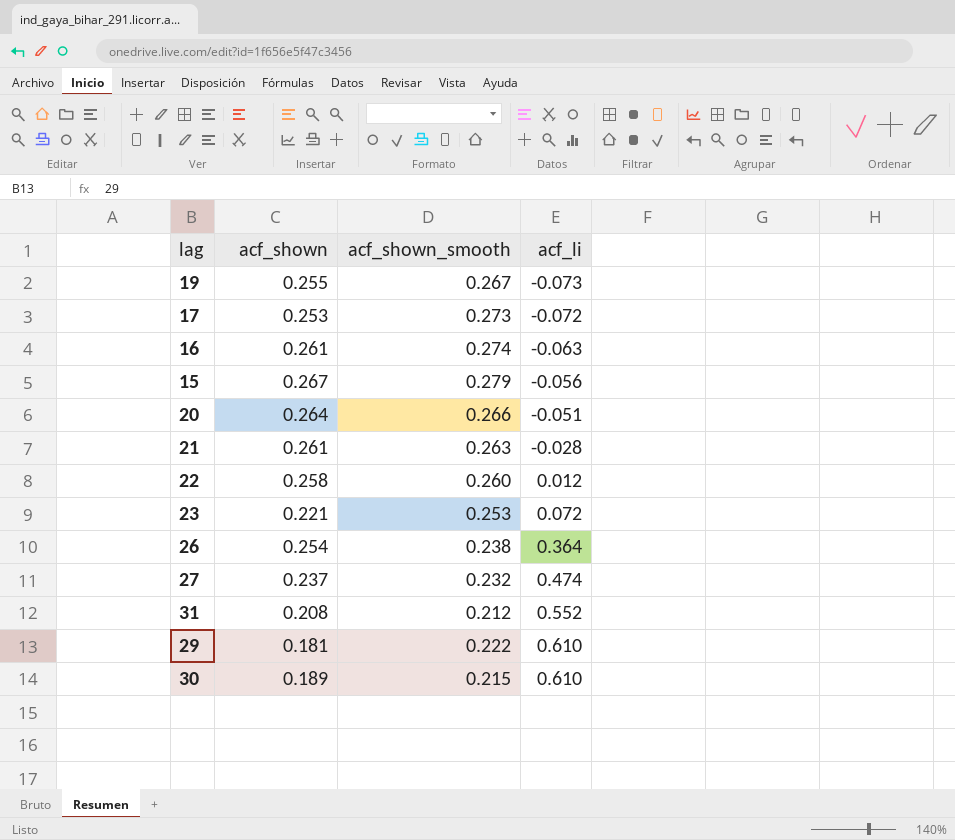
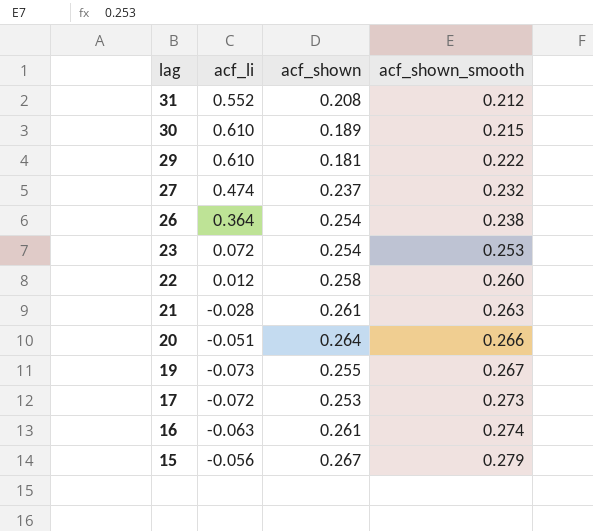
row order: acf_li ascending -> lag descending
column acf_li | position: 4 -> 2
23 | acf_shown: 0.221 -> 0.254

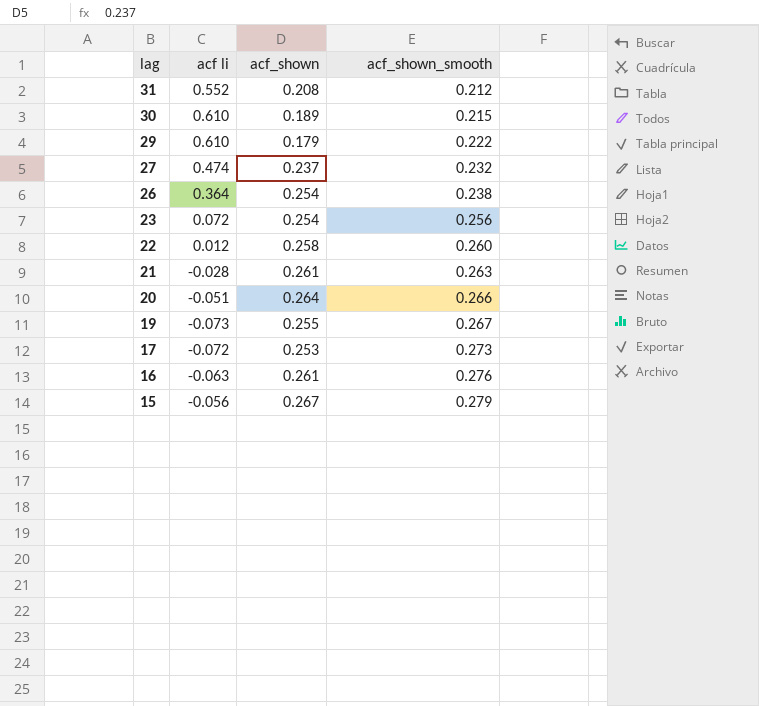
column name: acf_li -> acf li
29 | acf_shown: 0.181 -> 0.179
23 | acf_shown_smooth: 0.253 -> 0.256
16 | acf_shown_smooth: 0.274 -> 0.276

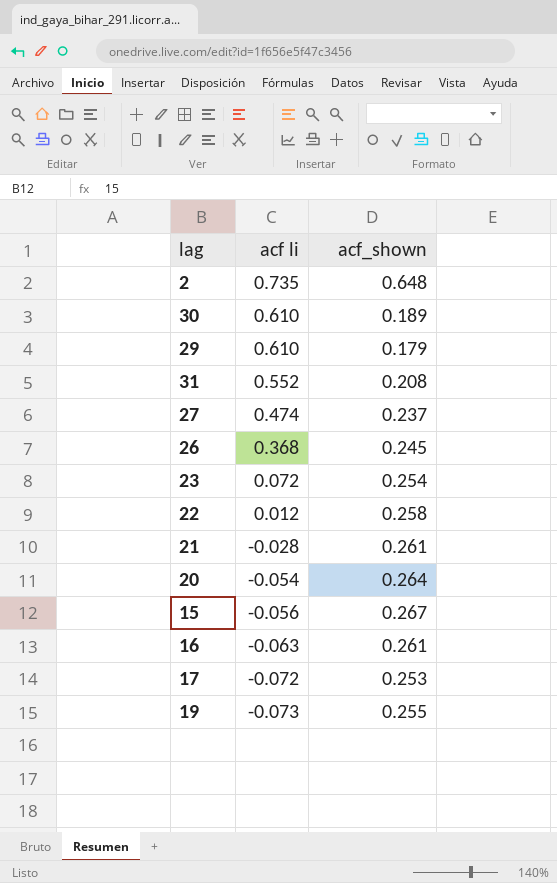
row order: lag descending -> acf li descending
column acf_shown_smooth | position: 4 -> none
row 2: none -> 0.735 | 0.648
26 | acf li: 0.364 -> 0.368
26 | acf_shown: 0.254 -> 0.245
20 | acf li: -0.051 -> -0.054

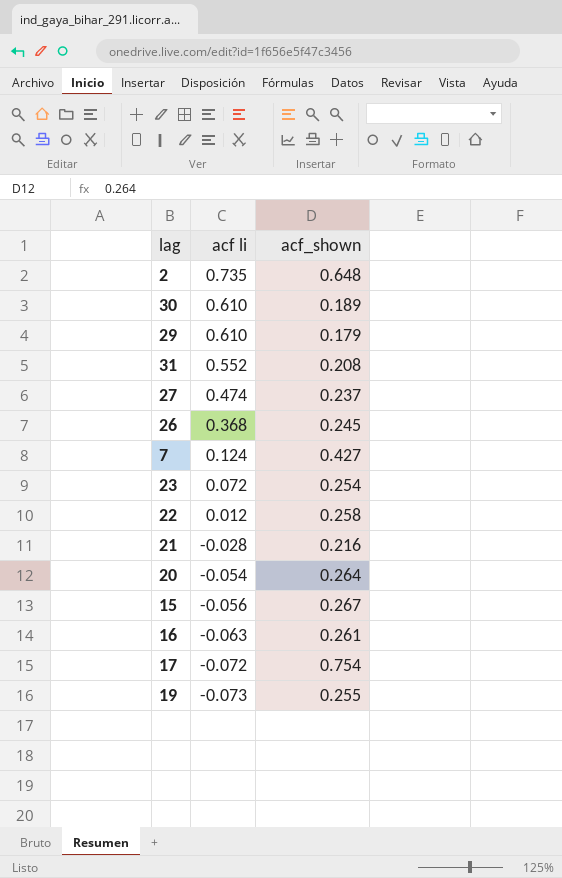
row 7: none -> 0.124 | 0.427
21 | acf_shown: 0.261 -> 0.216
17 | acf_shown: 0.253 -> 0.754

